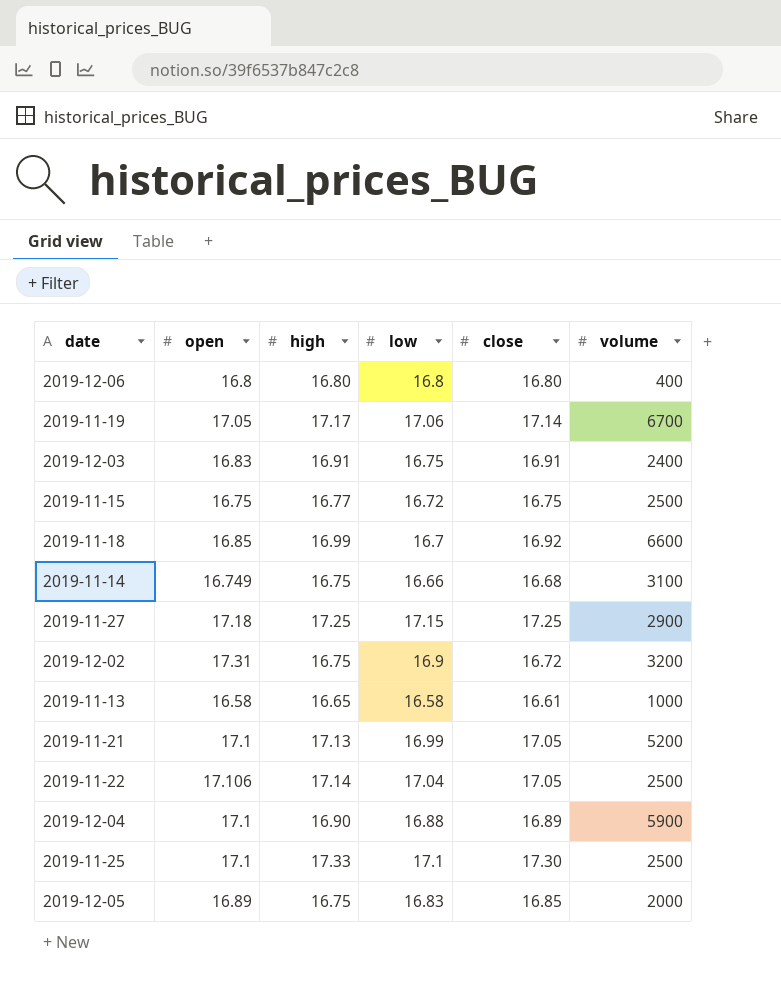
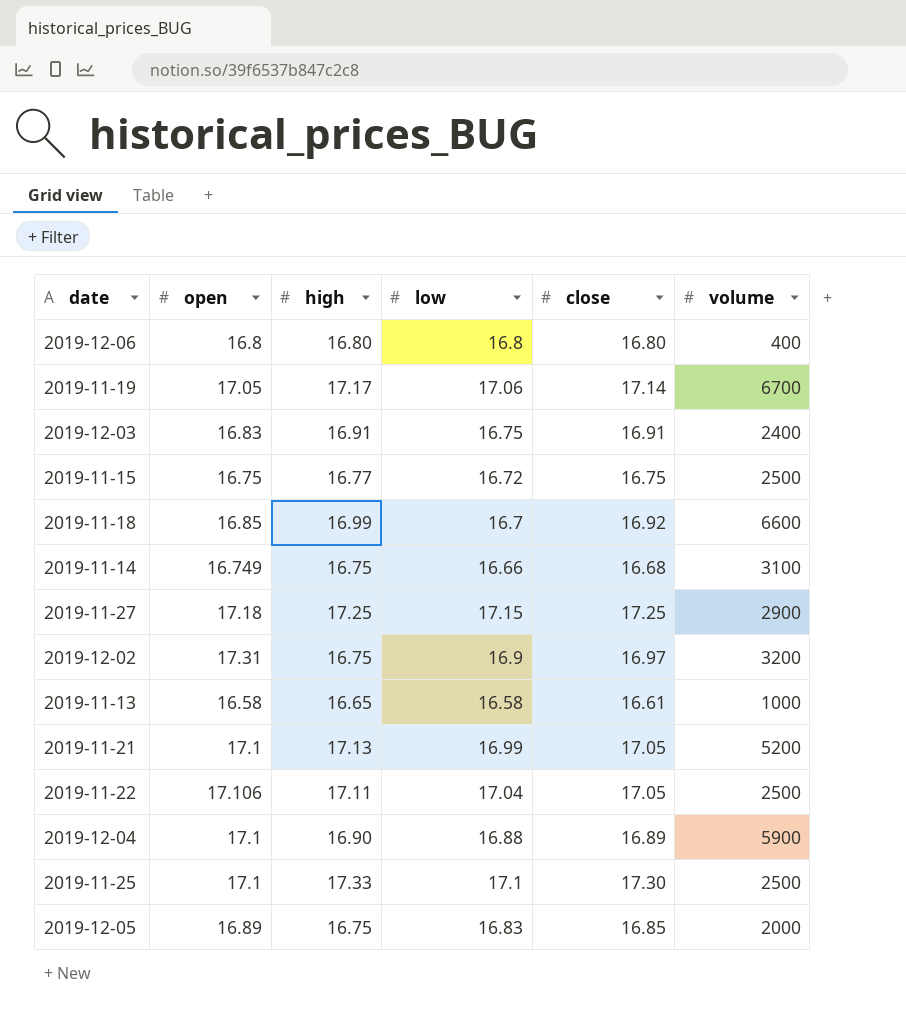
2019-12-02 | close: 16.72 -> 16.97
2019-11-22 | high: 17.14 -> 17.11

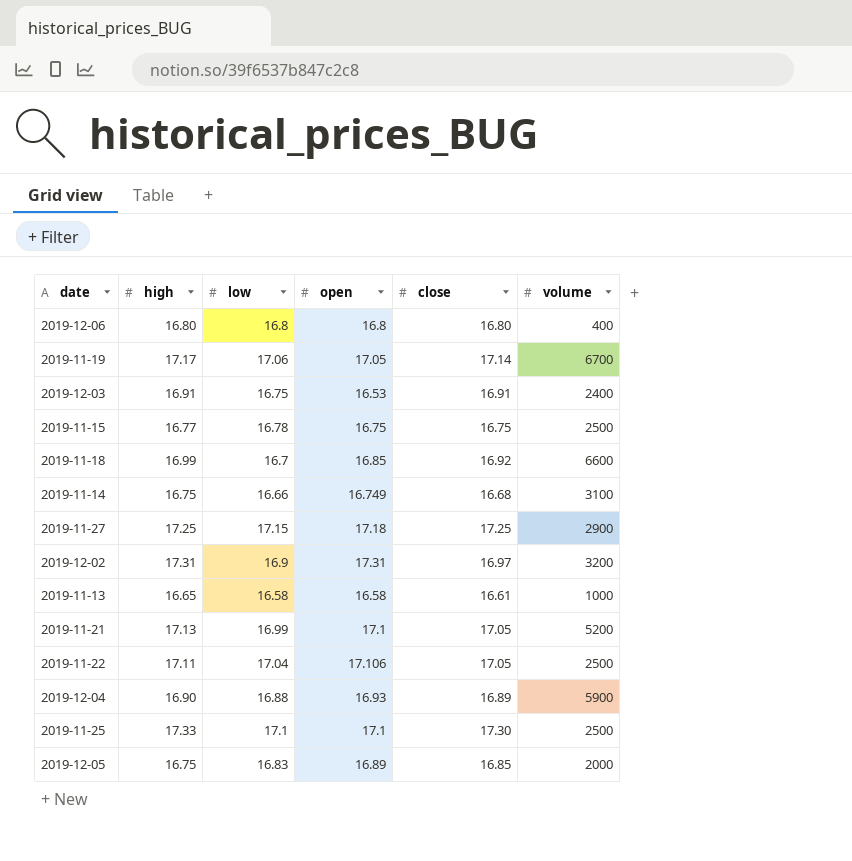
column open | position: 2 -> 4
2019-12-03 | open: 16.83 -> 16.53
2019-11-15 | low: 16.72 -> 16.78
2019-12-02 | high: 16.75 -> 17.31
2019-12-04 | open: 17.1 -> 16.93

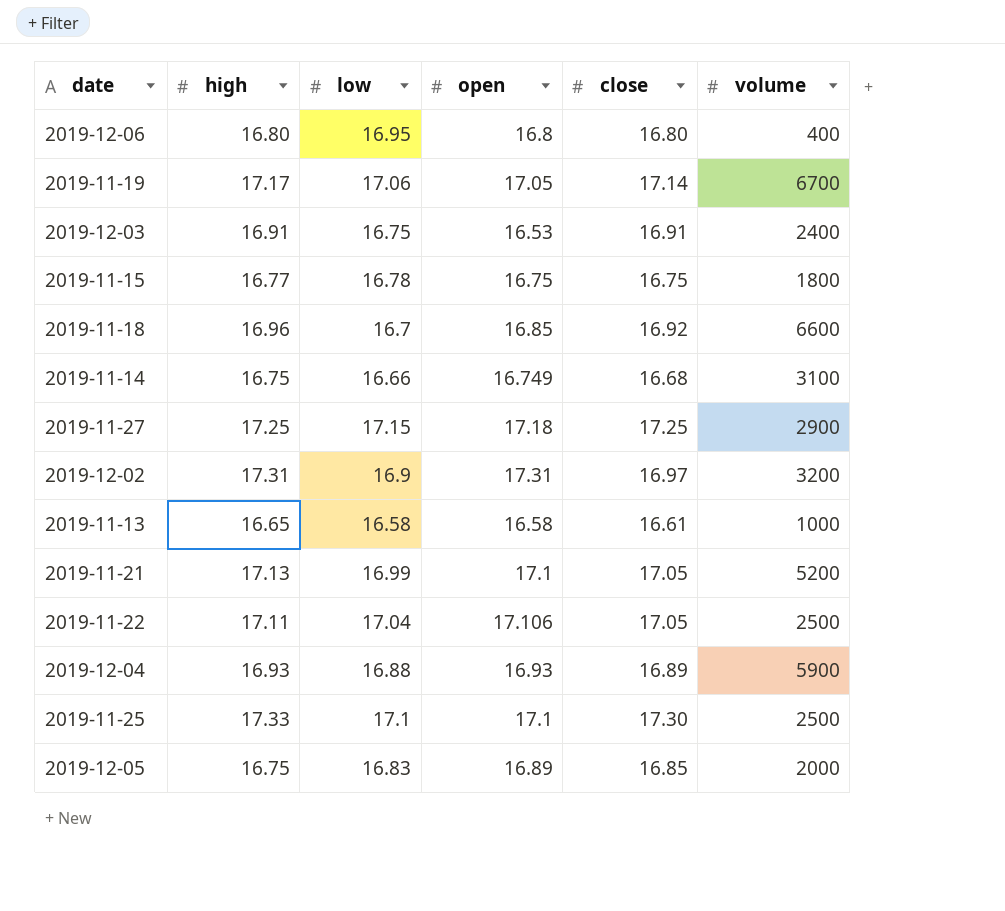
2019-12-06 | low: 16.8 -> 16.95
2019-11-15 | volume: 2500 -> 1800
2019-11-18 | high: 16.99 -> 16.96
2019-12-04 | high: 16.90 -> 16.93

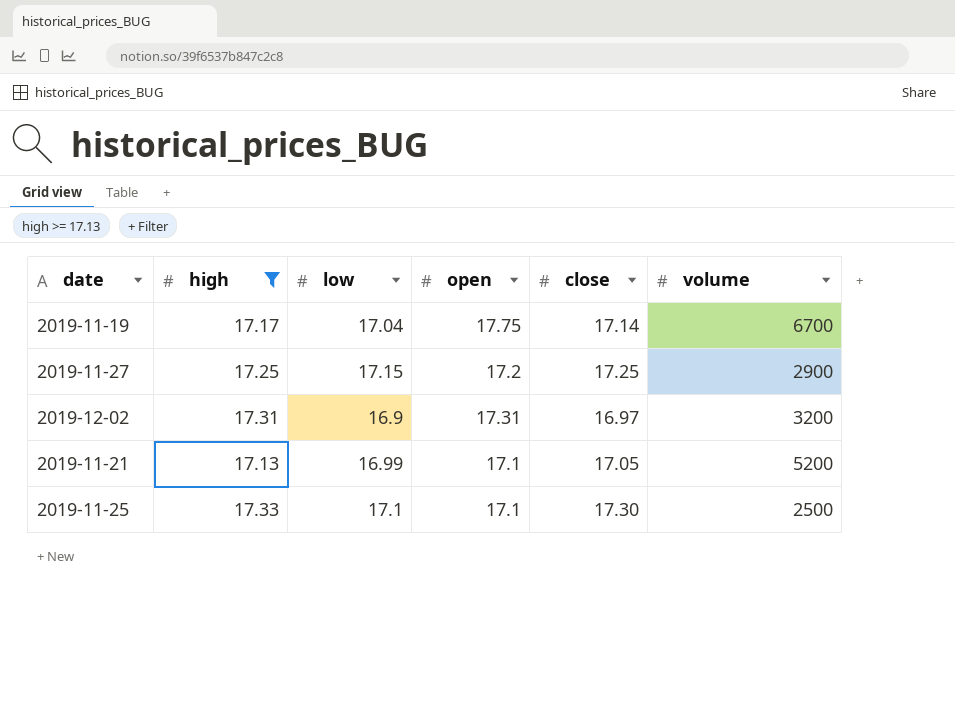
filter: none -> high >= 17.13
2019-11-19 | low: 17.06 -> 17.04
2019-11-19 | open: 17.05 -> 17.75
2019-11-27 | open: 17.18 -> 17.2

